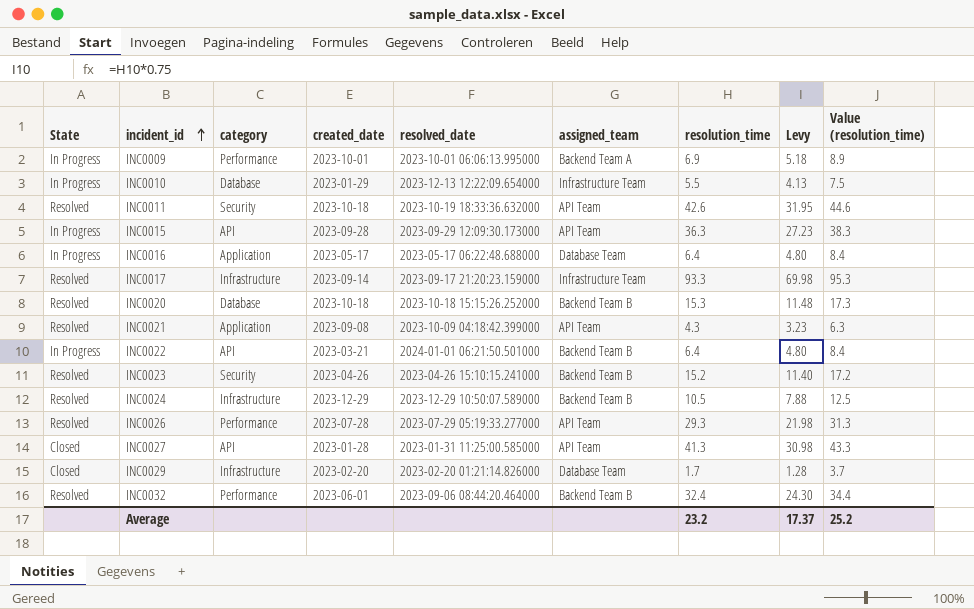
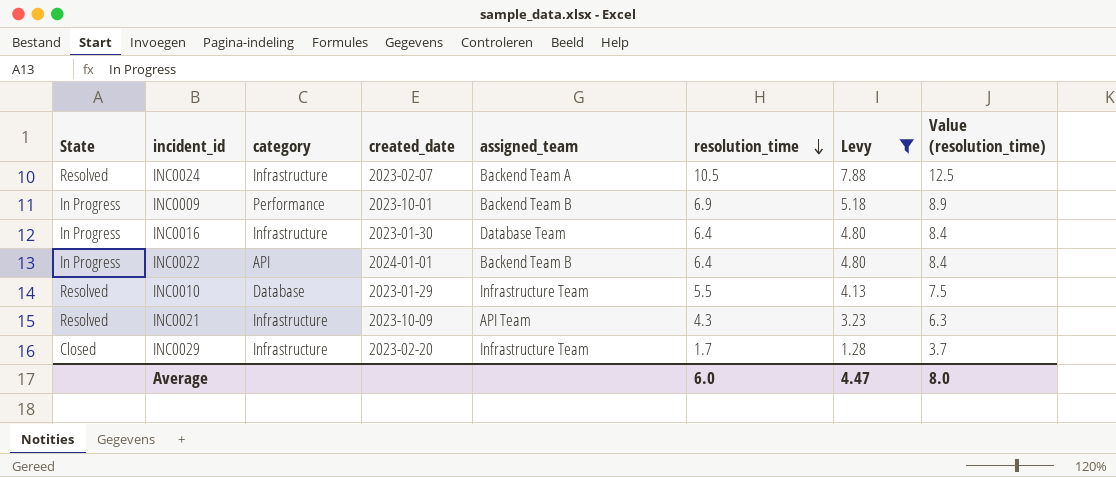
filter: none -> Levy <= 7.88
row order: incident_id ascending -> resolution_time descending
column resolved_date | position: 5 -> none
INC0024 | created_date: 2023-12-29 -> 2023-02-07
INC0024 | assigned_team: Backend Team B -> Backend Team A
INC0009 | assigned_team: Backend Team A -> Backend Team B
INC0016 | category: Application -> Infrastructure
INC0016 | created_date: 2023-05-17 -> 2023-01-30
INC0022 | created_date: 2023-03-21 -> 2024-01-01
INC0010 | State: In Progress -> Resolved
INC0021 | category: Application -> Infrastructure
INC0021 | created_date: 2023-09-08 -> 2023-10-09
INC0029 | assigned_team: Database Team -> Infrastructure Team
Average | resolution_time: 23.2 -> 6.0
Average | Levy: 17.37 -> 4.47
Average | Value (resolution_time): 25.2 -> 8.0

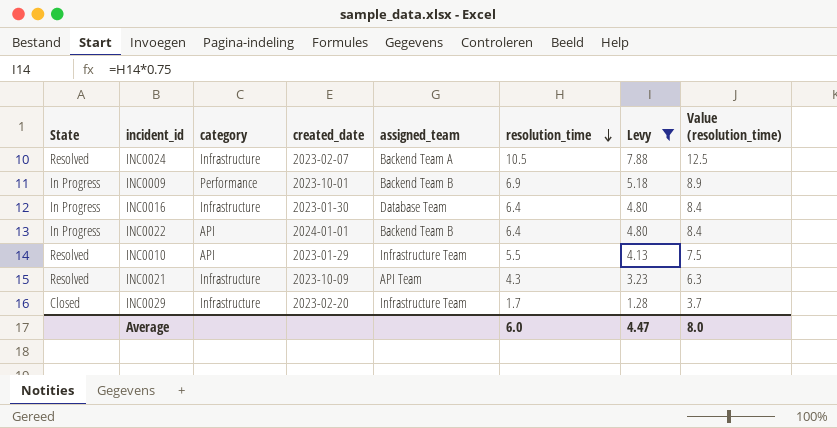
INC0010 | category: Database -> API

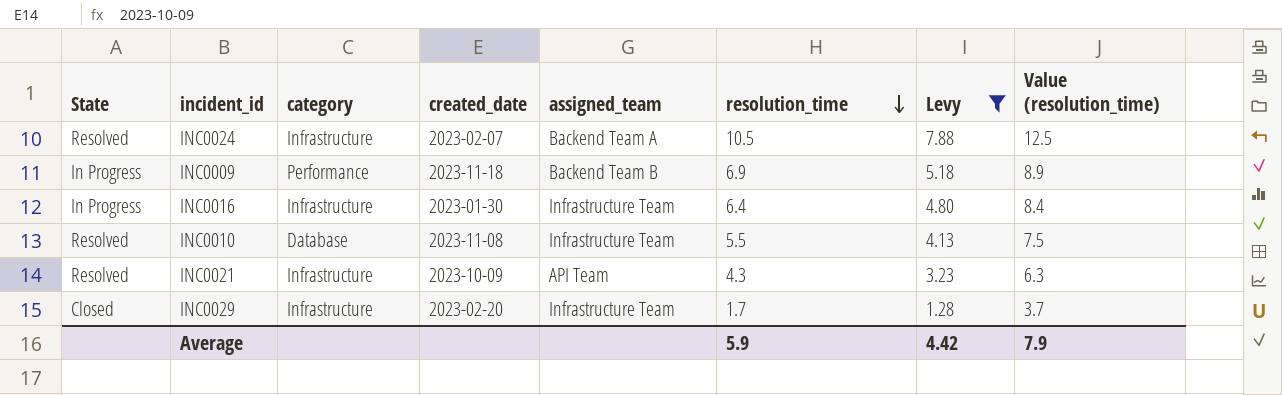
row INC0022: In Progress | API | 2024-01-01 | Backend Team B | 6.4 | 4.80 | 8.4 -> none
INC0009 | created_date: 2023-10-01 -> 2023-11-18
INC0016 | assigned_team: Database Team -> Infrastructure Team
INC0010 | category: API -> Database
INC0010 | created_date: 2023-01-29 -> 2023-11-08
Average | resolution_time: 6.0 -> 5.9
Average | Levy: 4.47 -> 4.42
Average | Value (resolution_time): 8.0 -> 7.9

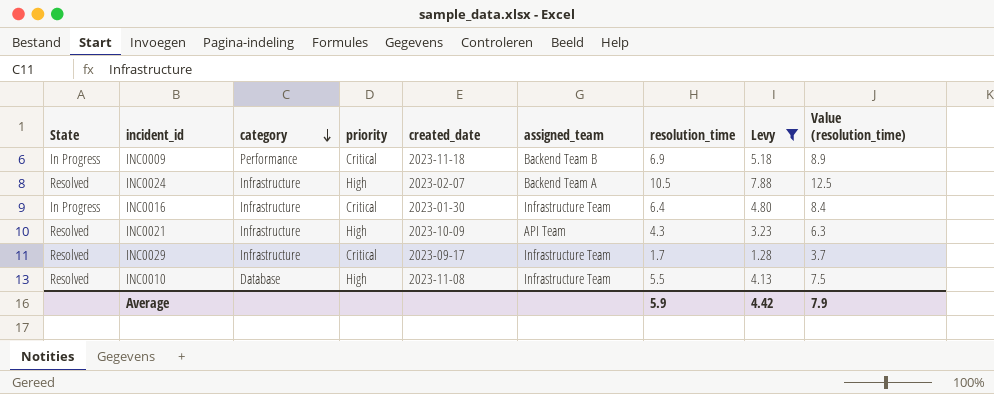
row order: resolution_time descending -> category descending
column priority | position: none -> 4
INC0029 | State: Closed -> Resolved
INC0029 | created_date: 2023-02-20 -> 2023-09-17

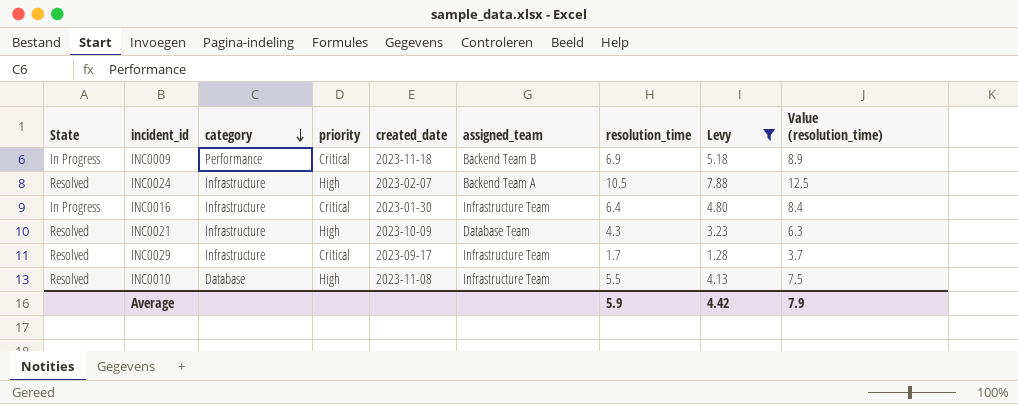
INC0021 | assigned_team: API Team -> Database Team

